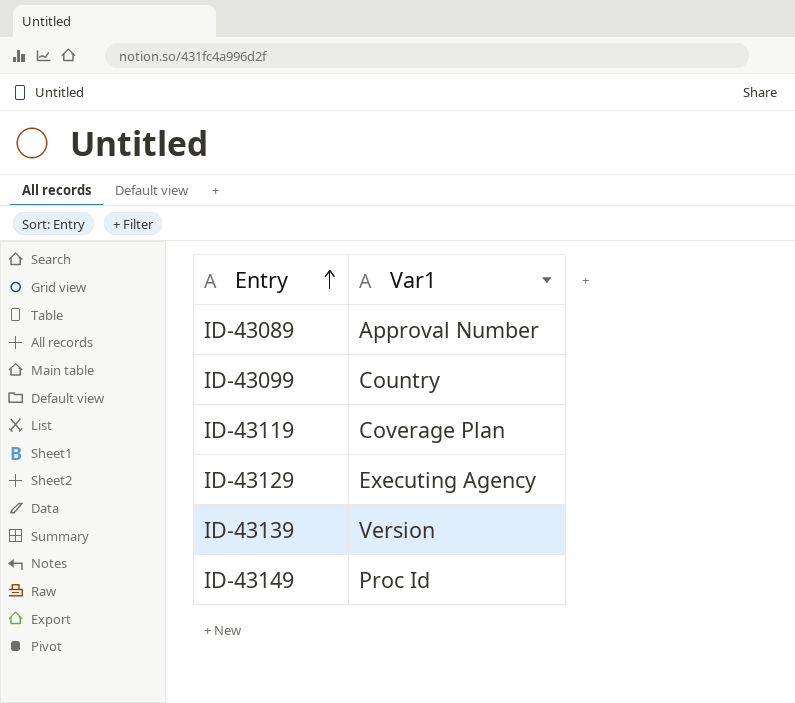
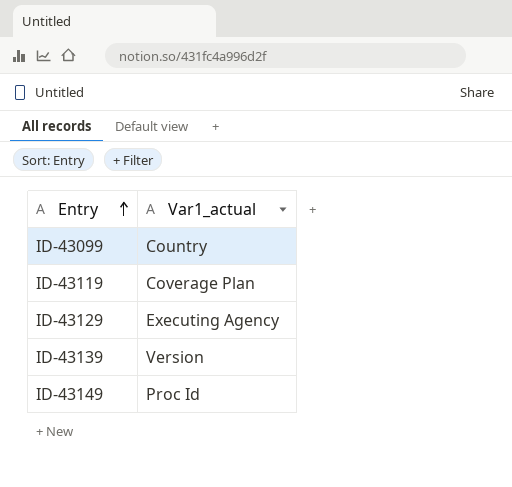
column name: Var1 -> Var1_actual
row ID-43089: Approval Number -> none

